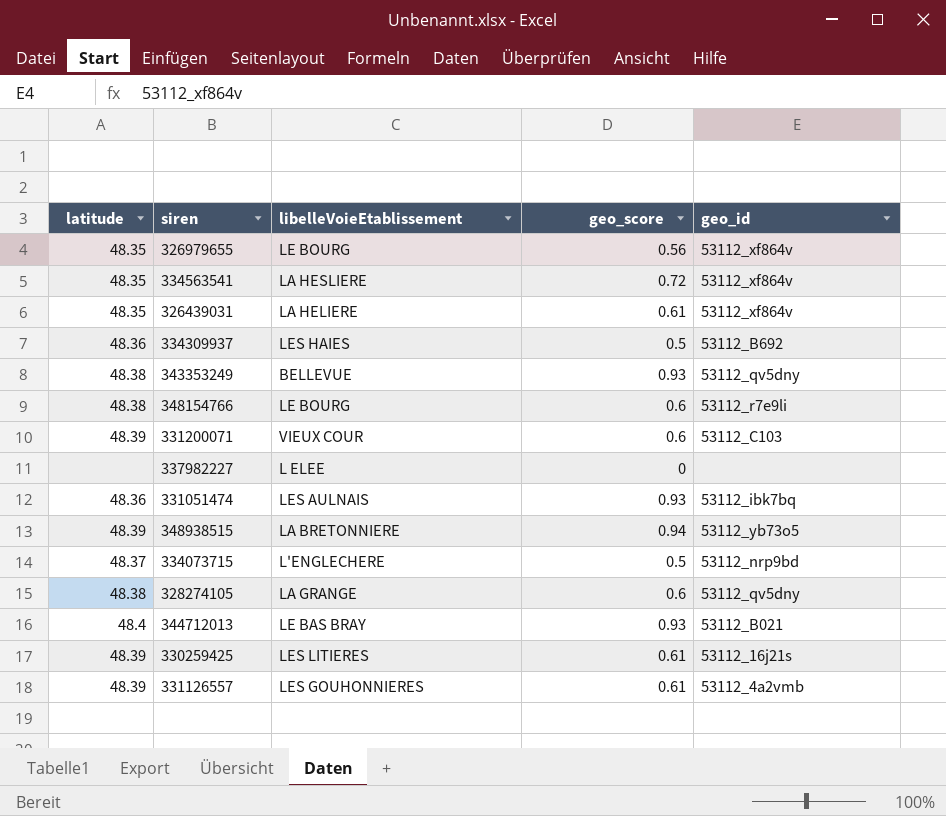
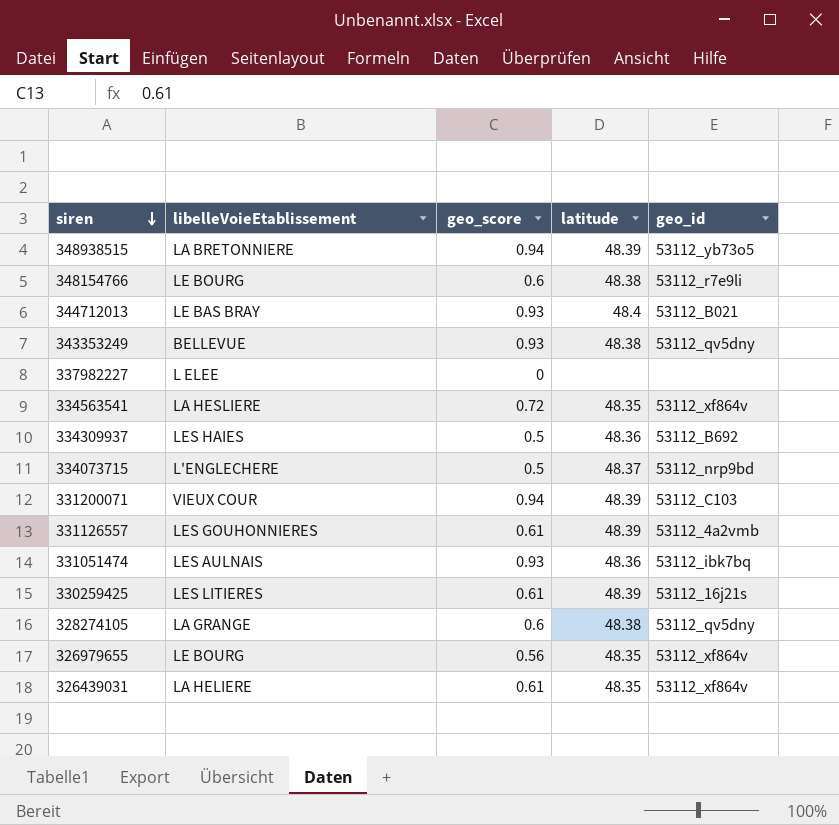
row order: none -> siren descending
column latitude | position: 1 -> 4
331200071 | geo_score: 0.6 -> 0.94

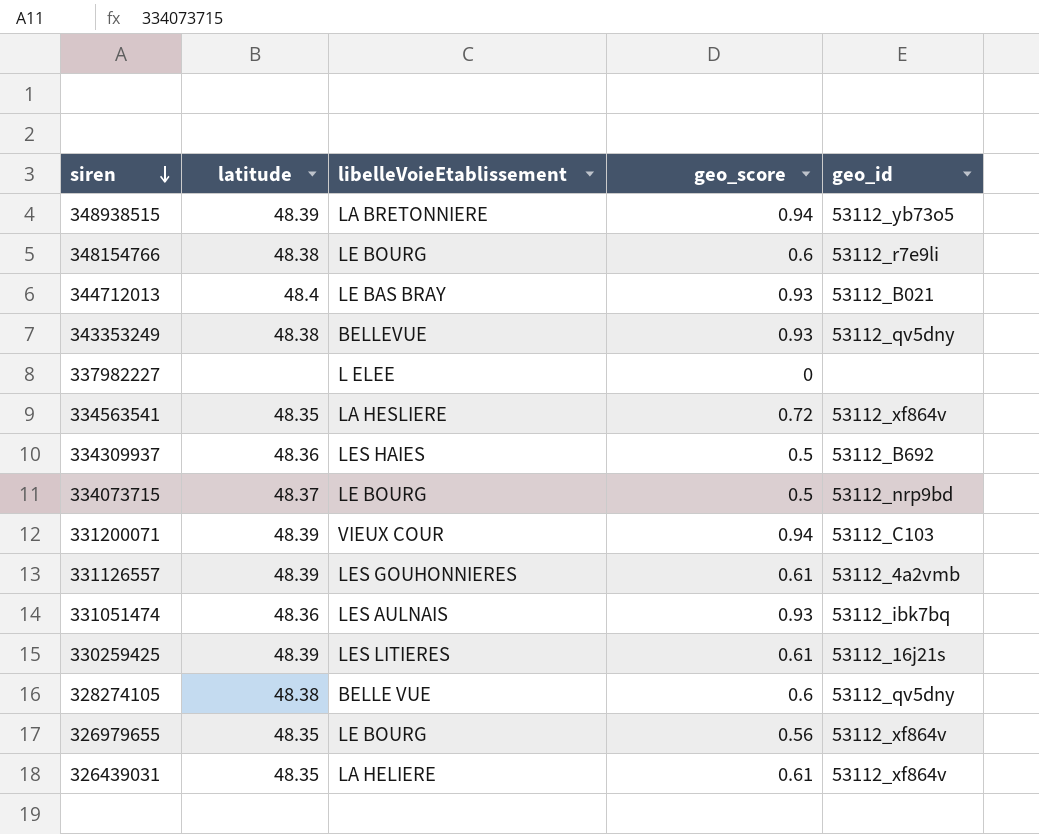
column latitude | position: 4 -> 2
334073715 | libelleVoieEtablissement: L'ENGLECHERE -> LE BOURG
328274105 | libelleVoieEtablissement: LA GRANGE -> BELLE VUE

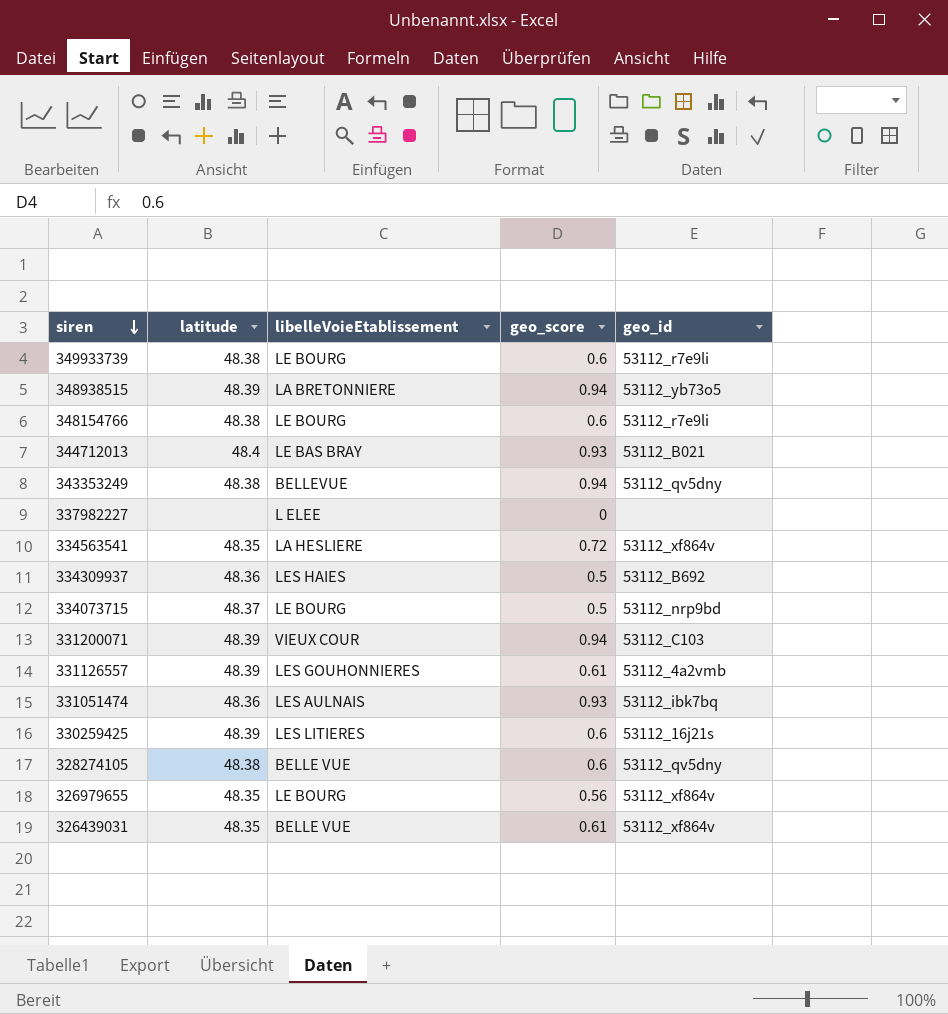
row 349933739: none -> 48.38 | LE BOURG | 0.6 | 53112_r7e9li
343353249 | geo_score: 0.93 -> 0.94
330259425 | geo_score: 0.61 -> 0.6
326439031 | libelleVoieEtablissement: LA HELIERE -> BELLE VUE

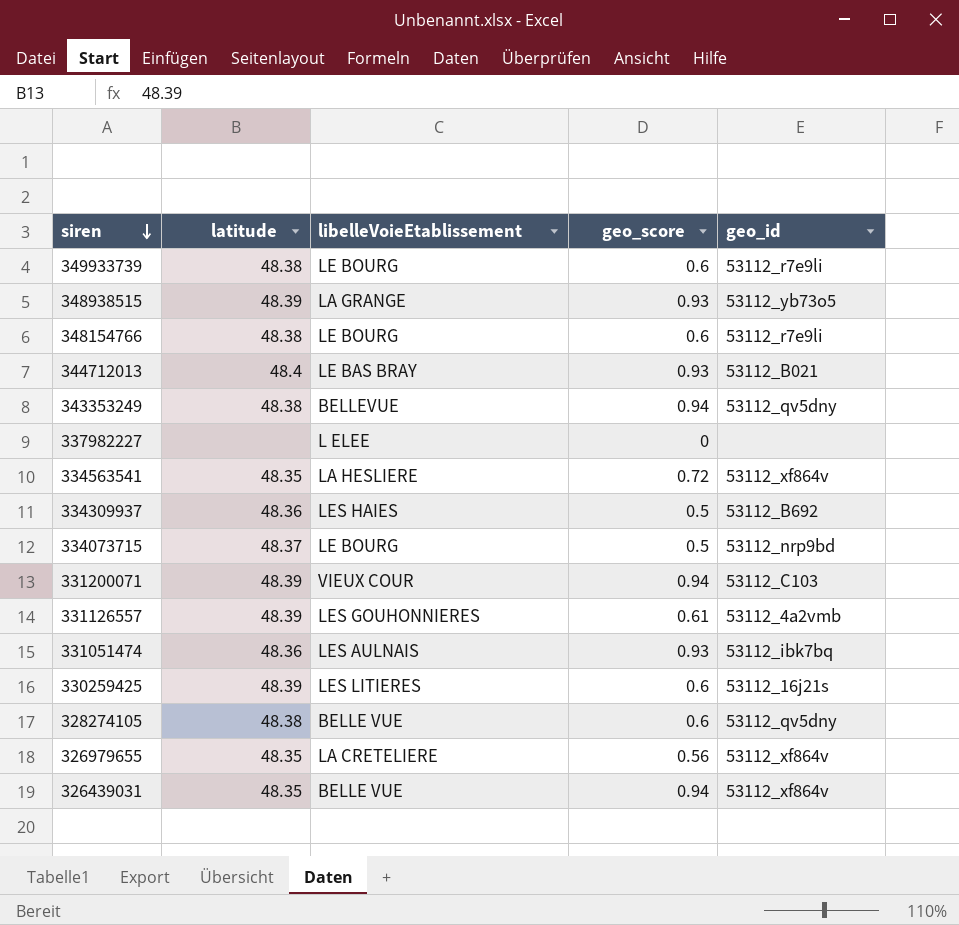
348938515 | libelleVoieEtablissement: LA BRETONNIERE -> LA GRANGE
348938515 | geo_score: 0.94 -> 0.93
326979655 | libelleVoieEtablissement: LE BOURG -> LA CRETELIERE
326439031 | geo_score: 0.61 -> 0.94

